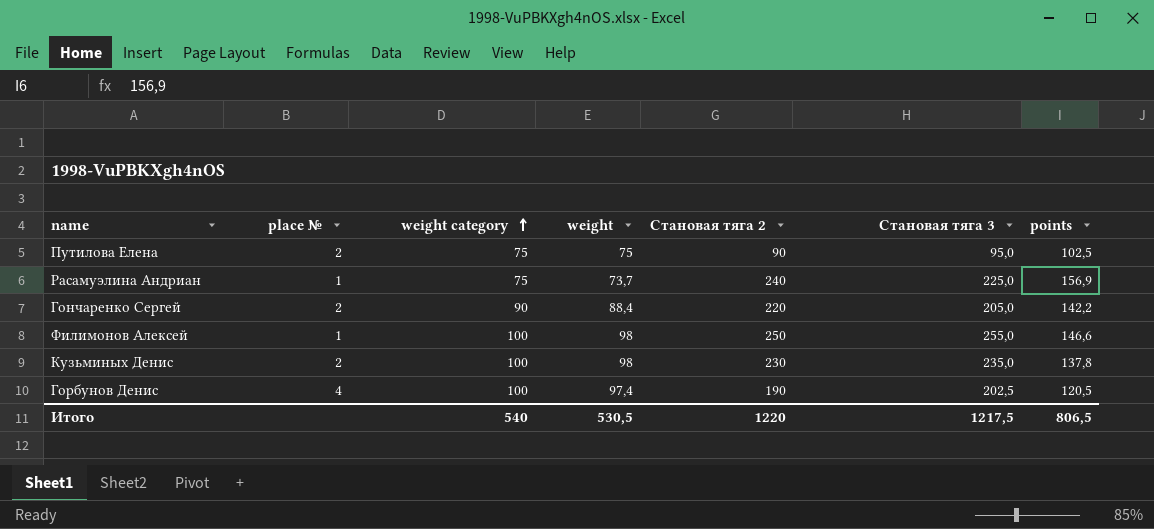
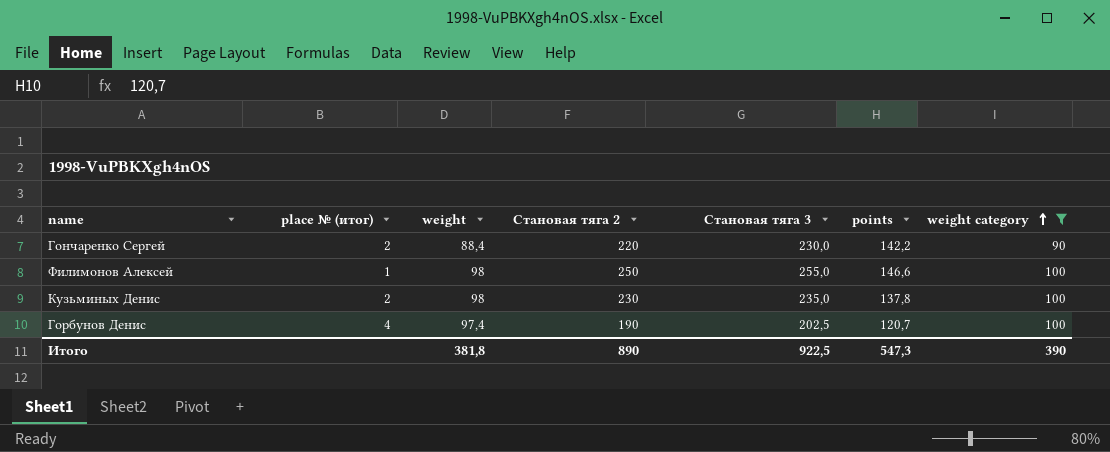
filter: none -> weight category != 75
column name: place № -> place № (итог)
column weight category | position: 3 -> 7
Гончаренко Сергей | Становая тяга 3: 205,0 -> 230,0
Горбунов Денис | points: 120,5 -> 120,7
Итого | weight: 530,5 -> 381,8
Итого | Становая тяга 2: 1220 -> 890
Итого | Становая тяга 3: 1217,5 -> 922,5
Итого | points: 806,5 -> 547,3
Итого | weight category: 540 -> 390

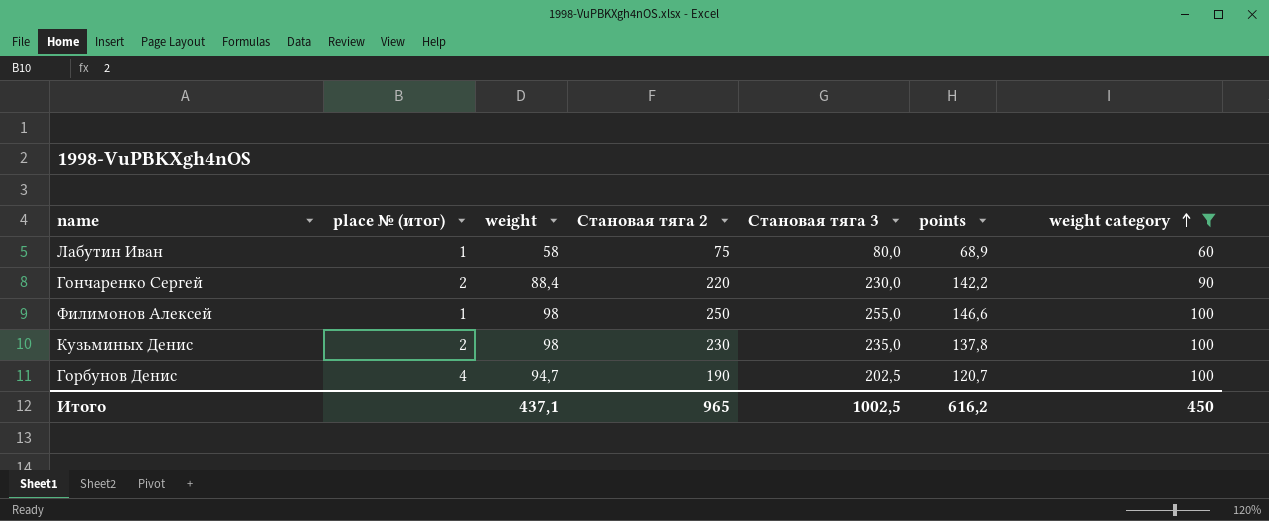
row Лабутин Иван: none -> 1 | 58 | 75 | 80,0 | 68,9 | 60
Горбунов Денис | weight: 97,4 -> 94,7
Итого | weight: 381,8 -> 437,1
Итого | Становая тяга 2: 890 -> 965
Итого | Становая тяга 3: 922,5 -> 1002,5
Итого | points: 547,3 -> 616,2
Итого | weight category: 390 -> 450

